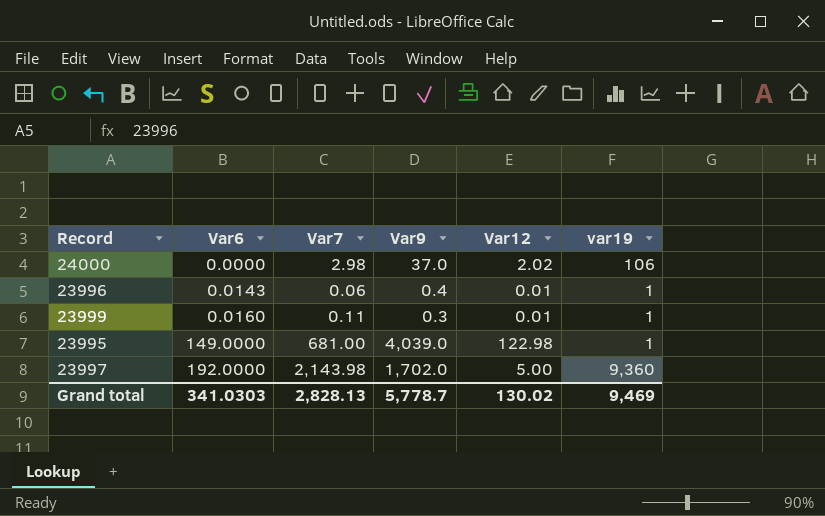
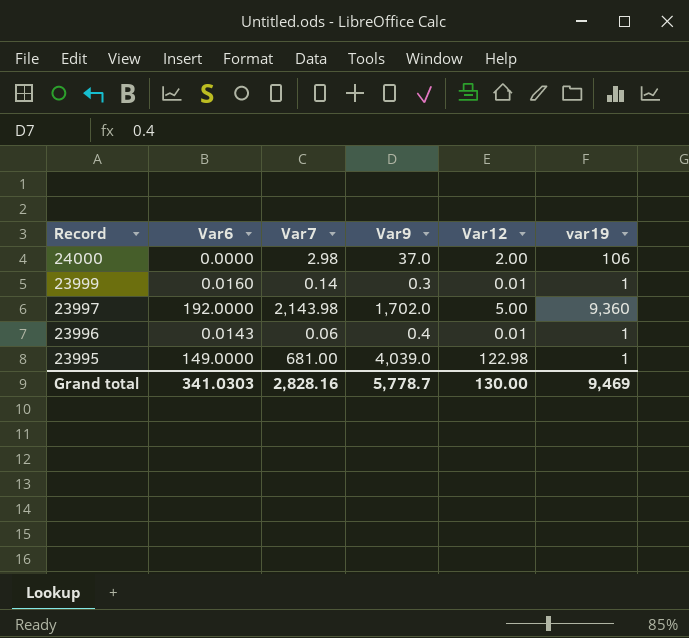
row order: Var6 ascending -> Record descending
24000 | Var12: 2.02 -> 2.00
23999 | Var7: 0.11 -> 0.14
Grand total | Var7: 2,828.13 -> 2,828.16
Grand total | Var12: 130.02 -> 130.00

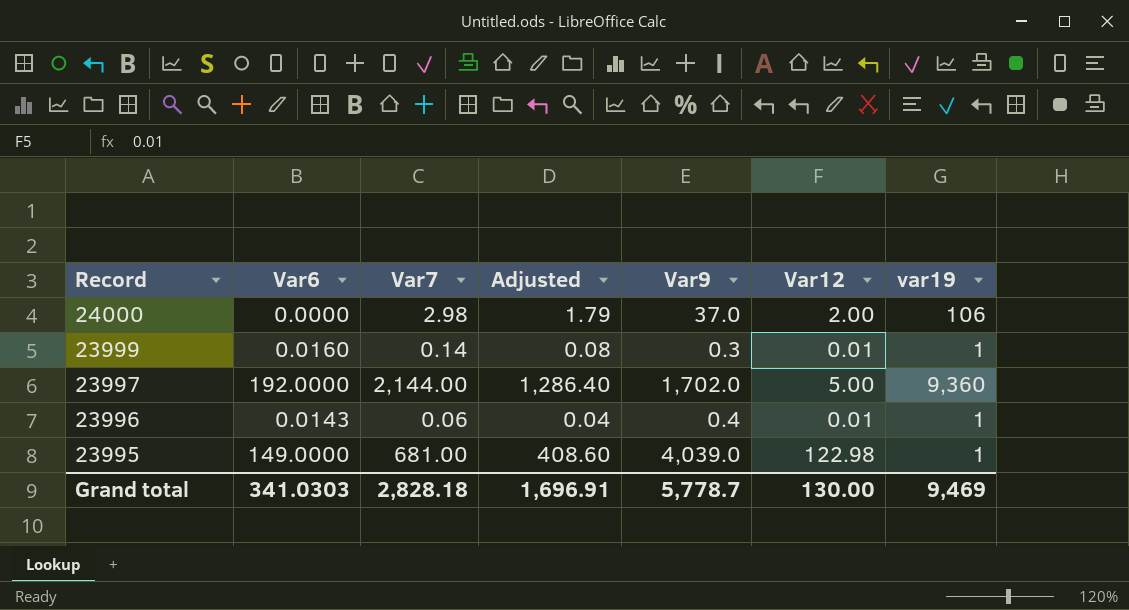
column Adjusted | formula: none -> [Var7] * 0.6
23997 | Var7: 2,143.98 -> 2,144.00
Grand total | Var7: 2,828.16 -> 2,828.18

